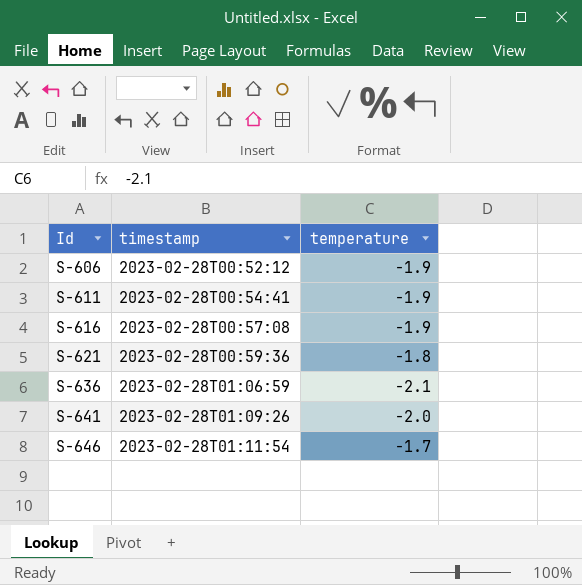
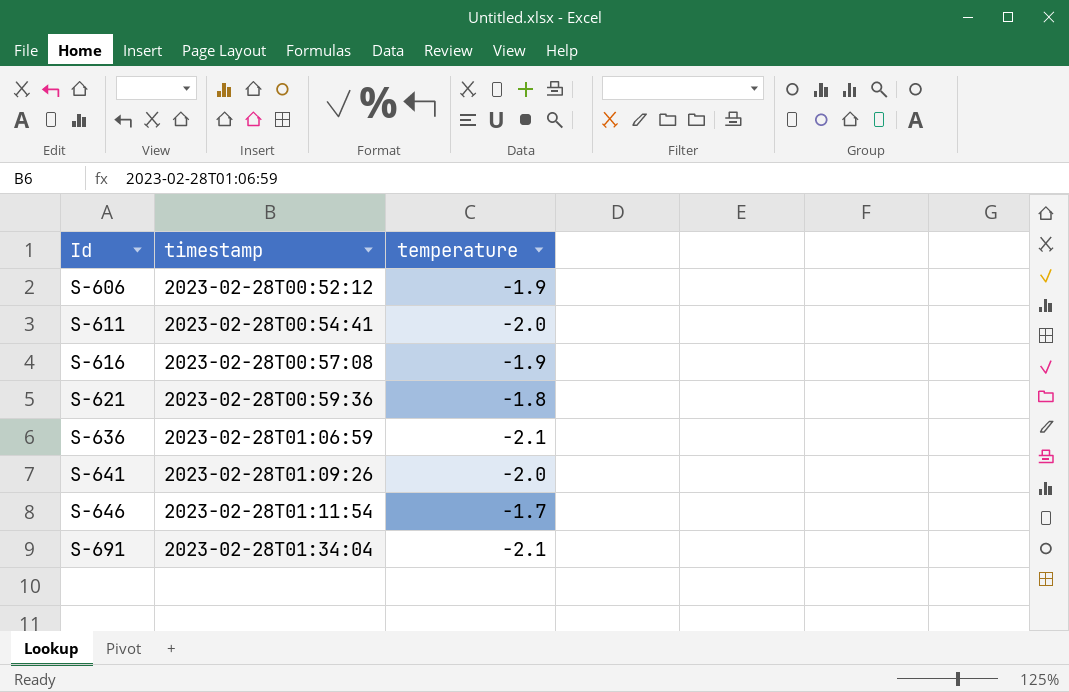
S-611 | temperature: -1.9 -> -2.0
row S-691: none -> 2023-02-28T01:34:04 | -2.1

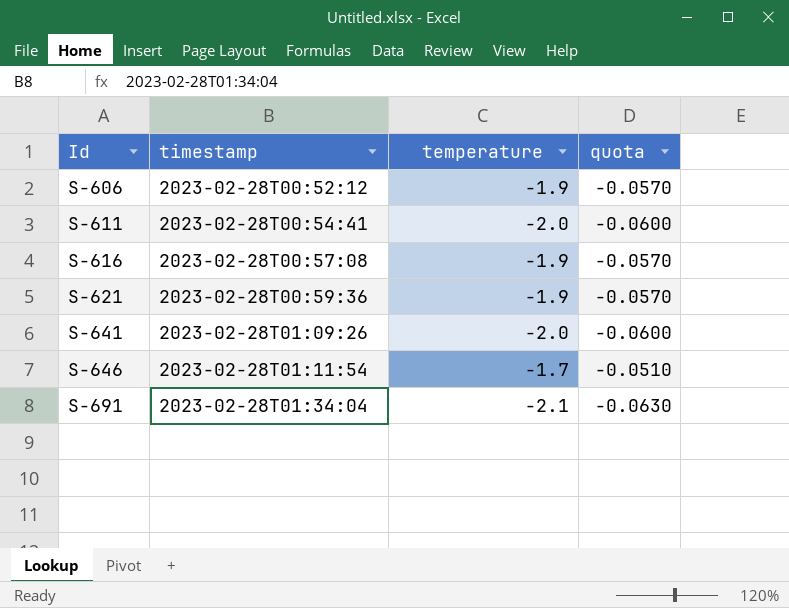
column quota | formula: none -> [temperature] * 0.03
row S-636: 2023-02-28T01:06:59 | -2.1 -> none
S-621 | temperature: -1.8 -> -1.9

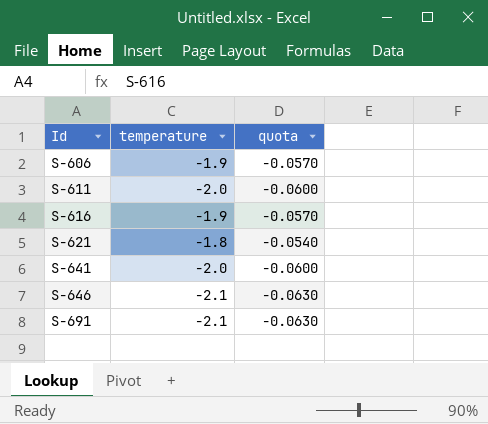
column timestamp | position: 2 -> none
S-621 | temperature: -1.9 -> -1.8
S-621 | quota: -0.0570 -> -0.0540
S-646 | temperature: -1.7 -> -2.1
S-646 | quota: -0.0510 -> -0.0630

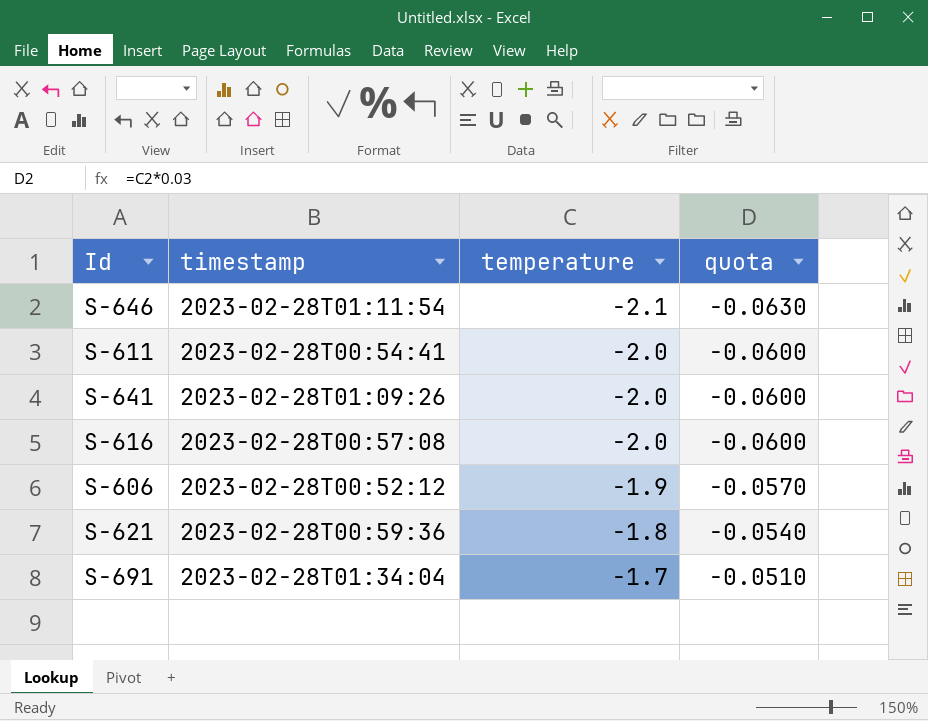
row order: Id ascending -> temperature ascending
column timestamp | position: none -> 2
S-616 | temperature: -1.9 -> -2.0
S-616 | quota: -0.0570 -> -0.0600
S-691 | temperature: -2.1 -> -1.7
S-691 | quota: -0.0630 -> -0.0510

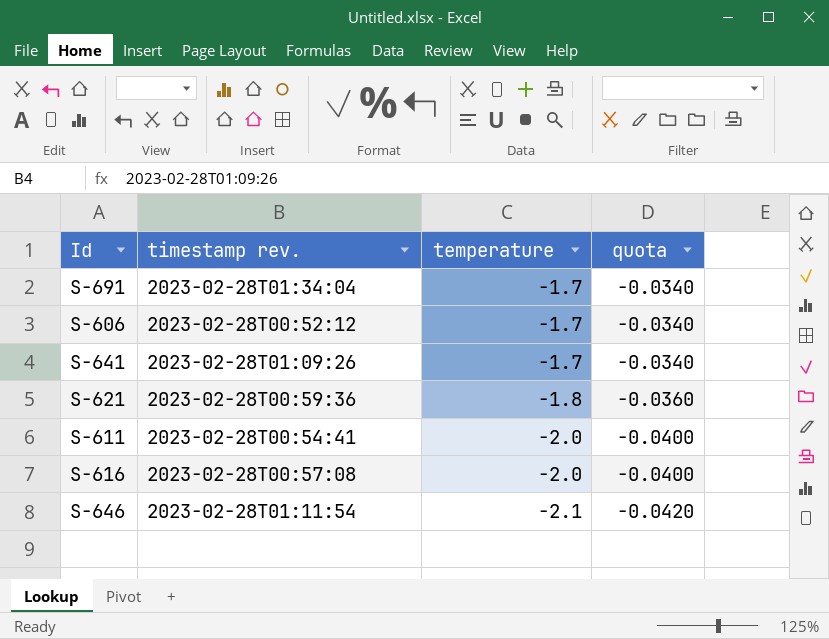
row order: temperature ascending -> temperature descending
column name: timestamp -> timestamp rev.
column quota | formula: [temperature] * 0.03 -> [temperature] * 0.02
S-606 | temperature: -1.9 -> -1.7
S-641 | temperature: -2.0 -> -1.7

